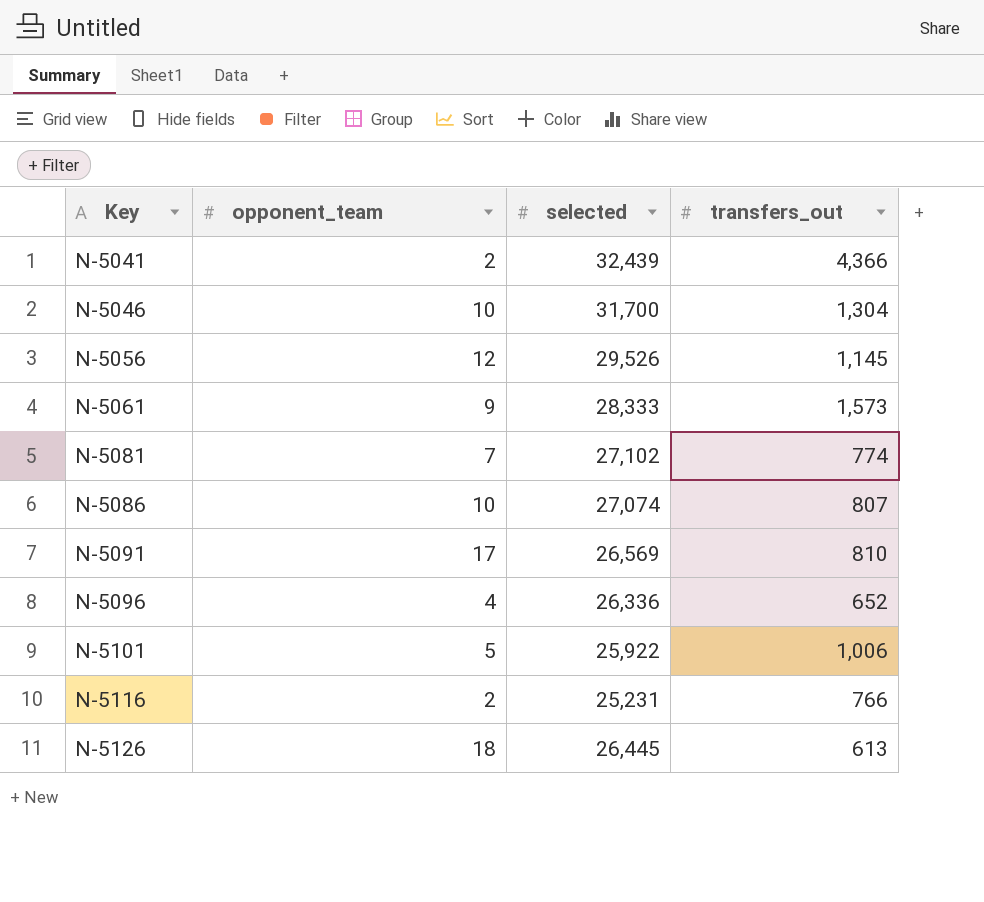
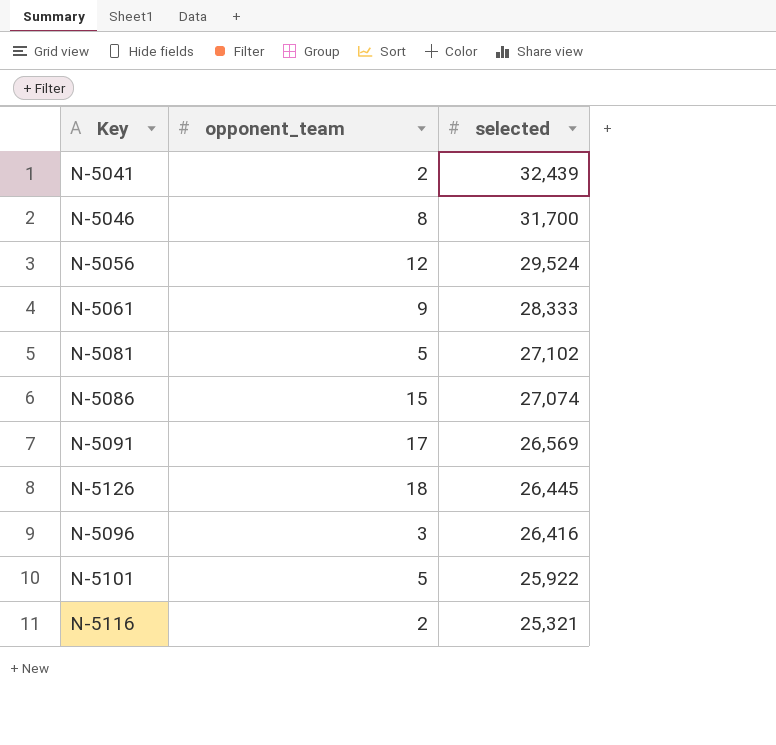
row order: Key ascending -> selected descending
column transfers_out | position: 4 -> none
N-5046 | opponent_team: 10 -> 8
N-5056 | selected: 29,526 -> 29,524
N-5081 | opponent_team: 7 -> 5
N-5086 | opponent_team: 10 -> 15
N-5096 | opponent_team: 4 -> 3
N-5096 | selected: 26,336 -> 26,416
N-5116 | selected: 25,231 -> 25,321

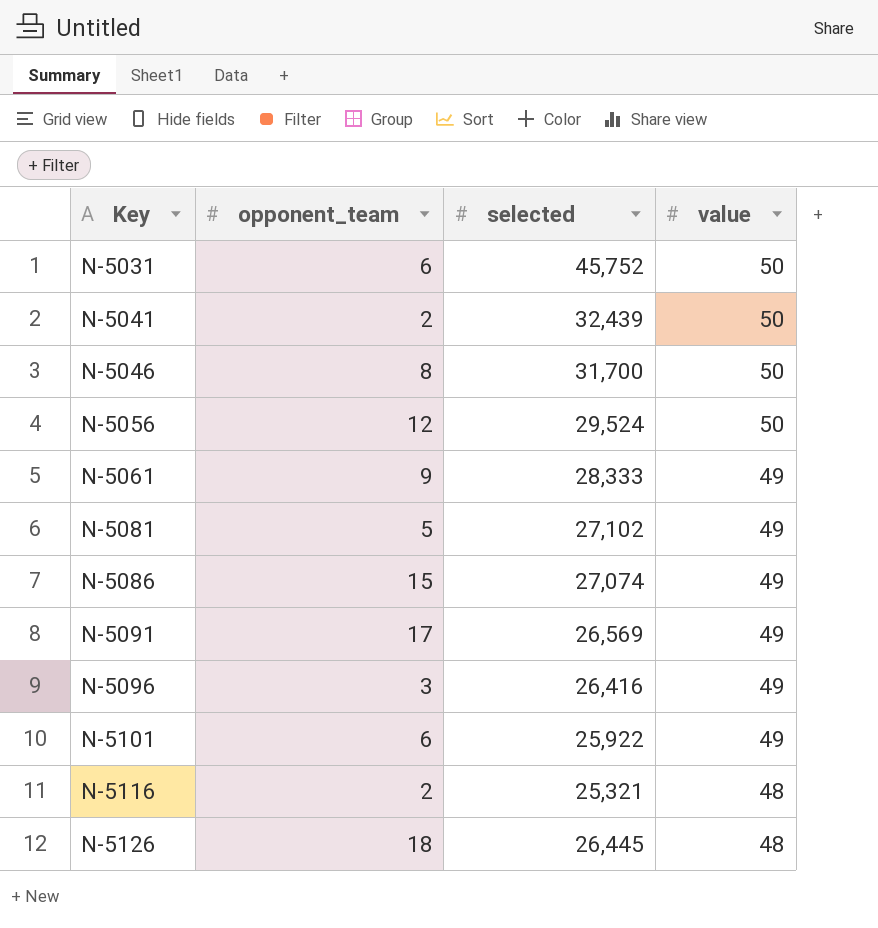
row order: selected descending -> Key ascending
column value | position: none -> 4
row N-5031: none -> 6 | 45,752 | 50
N-5101 | opponent_team: 5 -> 6

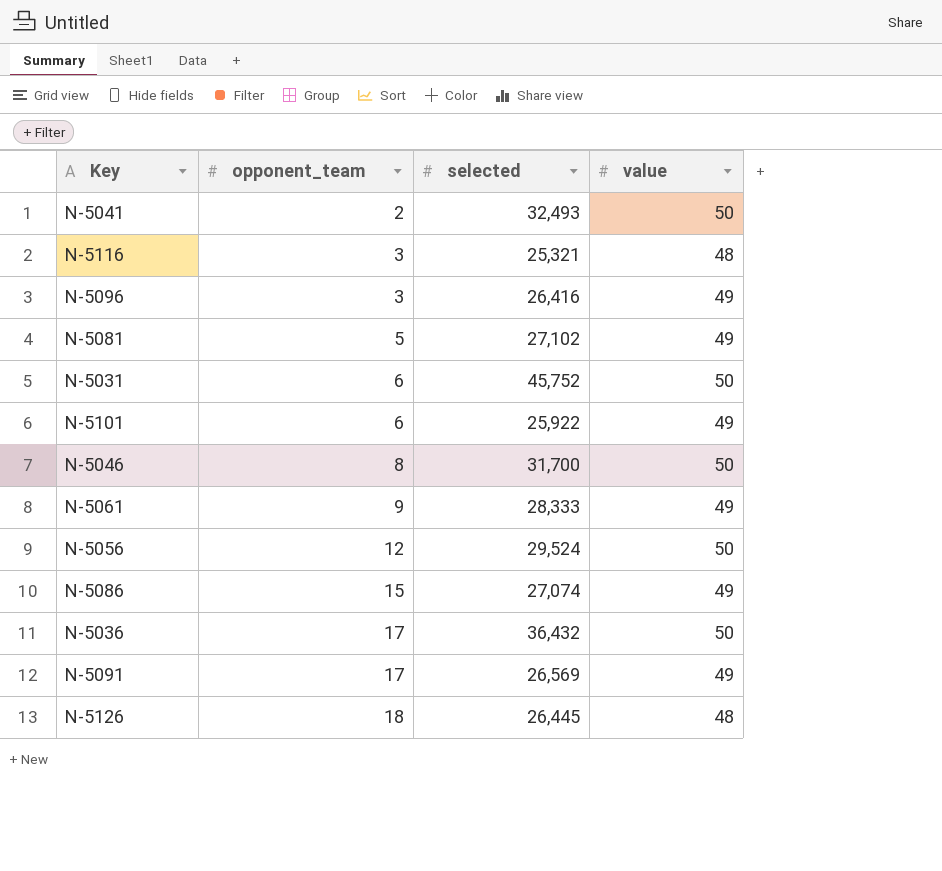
row order: Key ascending -> opponent_team ascending
N-5041 | selected: 32,439 -> 32,493
N-5116 | opponent_team: 2 -> 3
row N-5036: none -> 17 | 36,432 | 50

